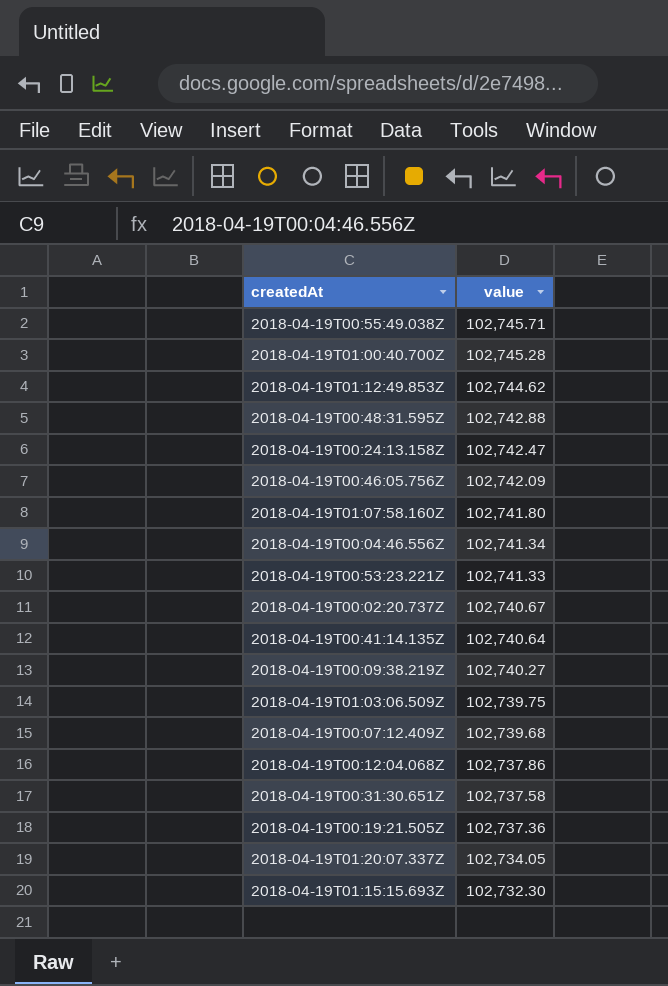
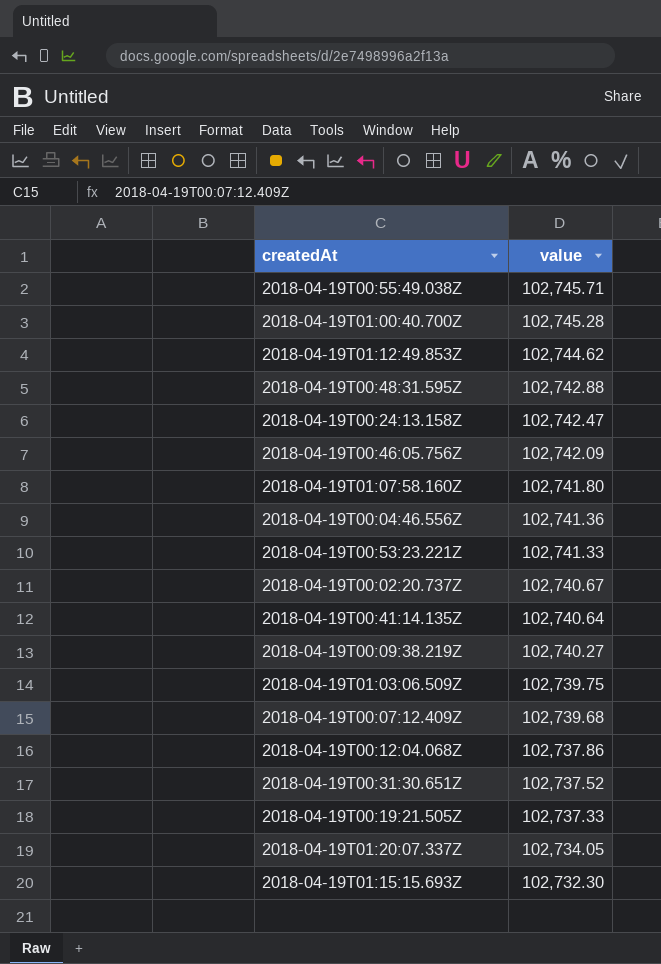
2018-04-19T00:04:46.556Z | value: 102,741.34 -> 102,741.36
2018-04-19T00:31:30.651Z | value: 102,737.58 -> 102,737.52
2018-04-19T00:19:21.505Z | value: 102,737.36 -> 102,737.33

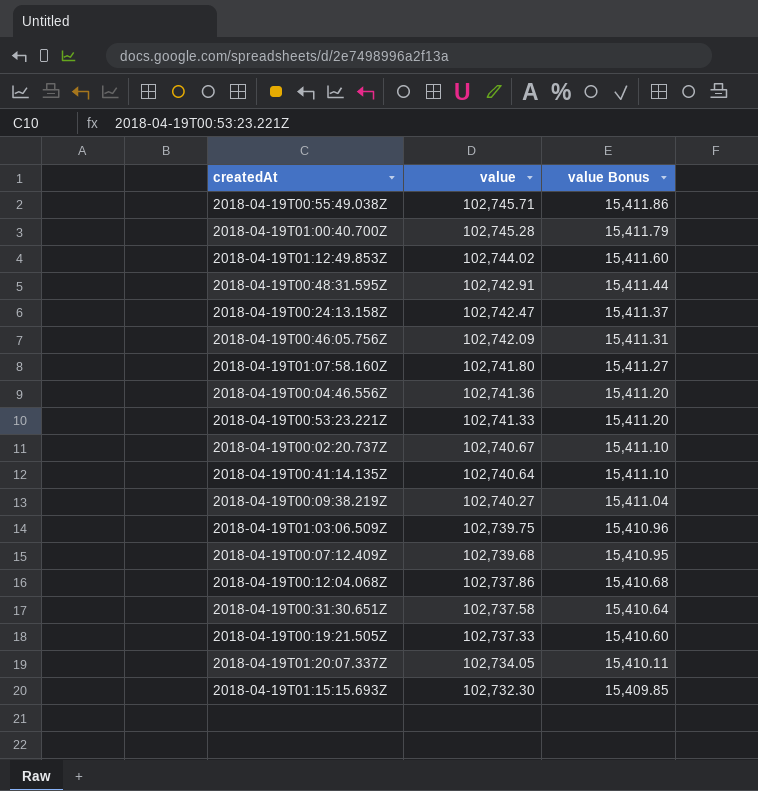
column value Bonus | formula: none -> [value] * 0.15
2018-04-19T01:12:49.853Z | value: 102,744.62 -> 102,744.02
2018-04-19T00:48:31.595Z | value: 102,742.88 -> 102,742.91
2018-04-19T00:31:30.651Z | value: 102,737.52 -> 102,737.58

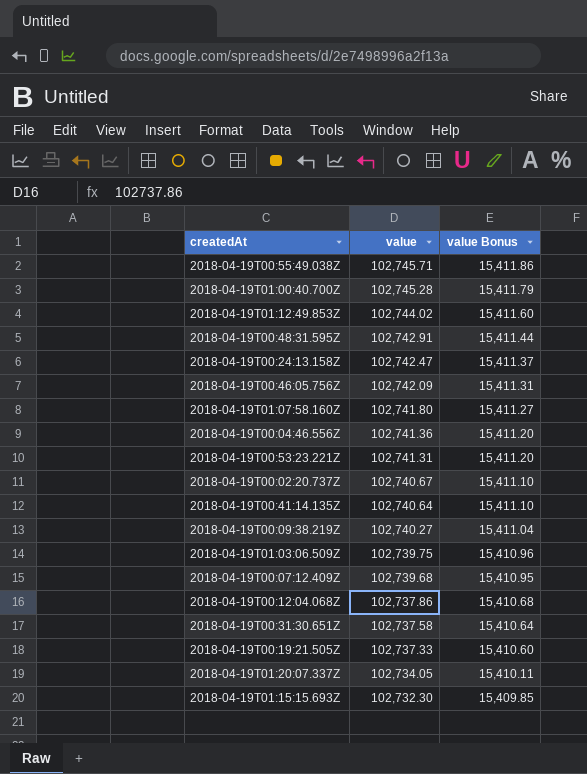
2018-04-19T00:53:23.221Z | value: 102,741.33 -> 102,741.31

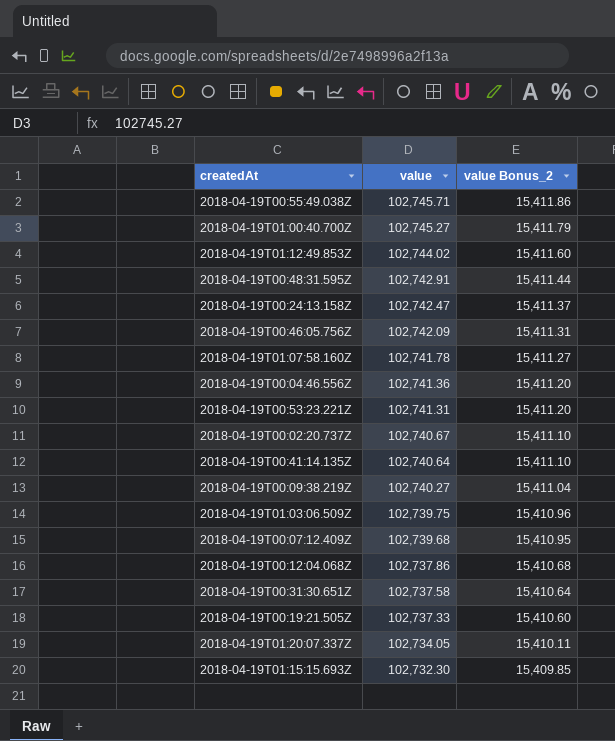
column name: value Bonus -> value Bonus_2
2018-04-19T01:00:40.700Z | value: 102,745.28 -> 102,745.27
2018-04-19T01:07:58.160Z | value: 102,741.80 -> 102,741.78

